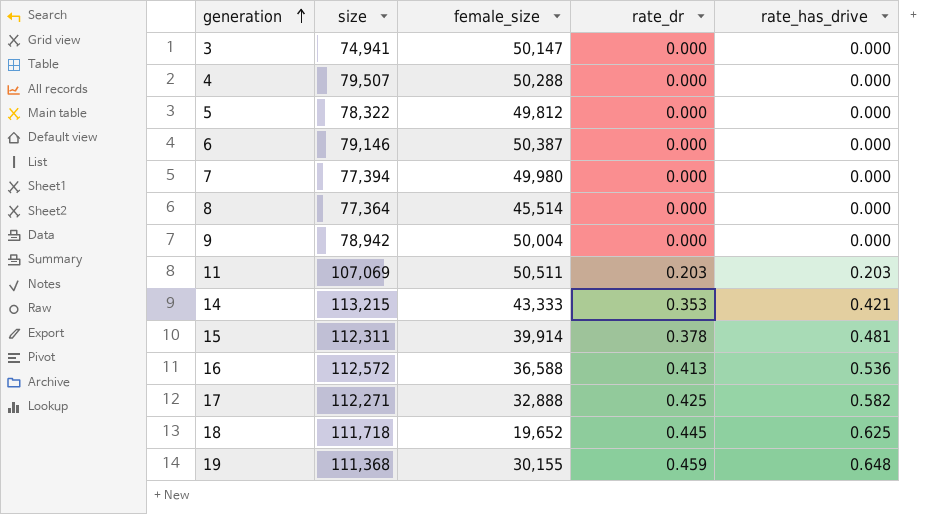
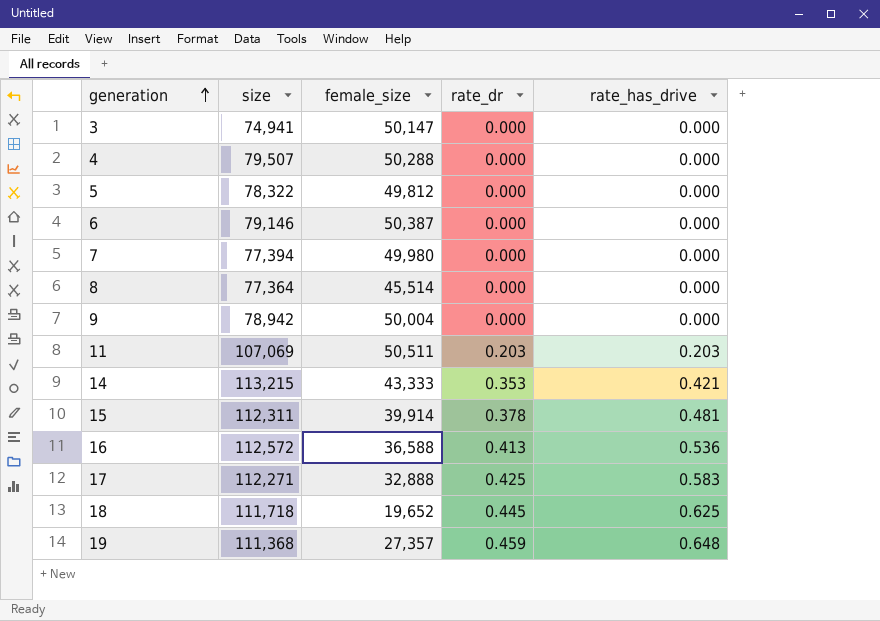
17 | rate_has_drive: 0.582 -> 0.583
19 | female_size: 30,155 -> 27,357

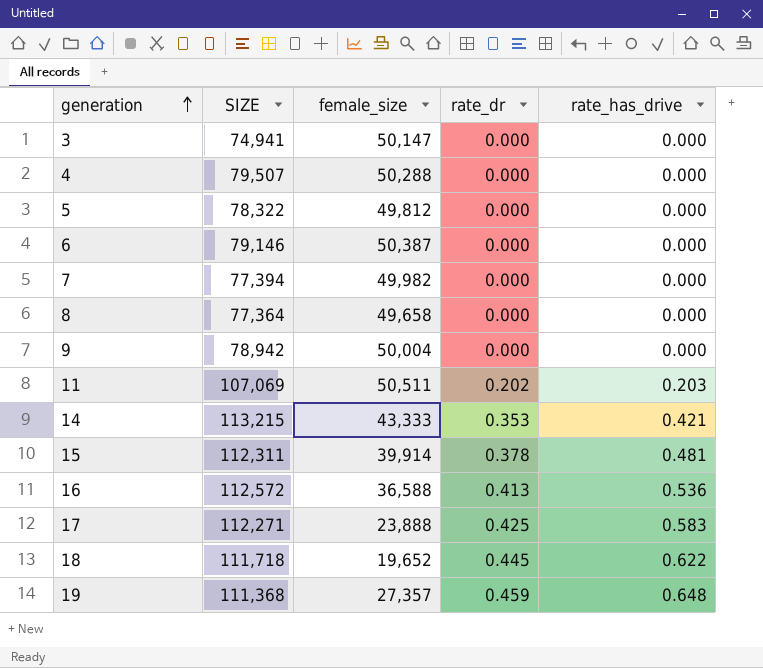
column name: size -> SIZE
7 | female_size: 49,980 -> 49,982
8 | female_size: 45,514 -> 49,658
11 | rate_dr: 0.203 -> 0.202
17 | female_size: 32,888 -> 23,888
18 | rate_has_drive: 0.625 -> 0.622

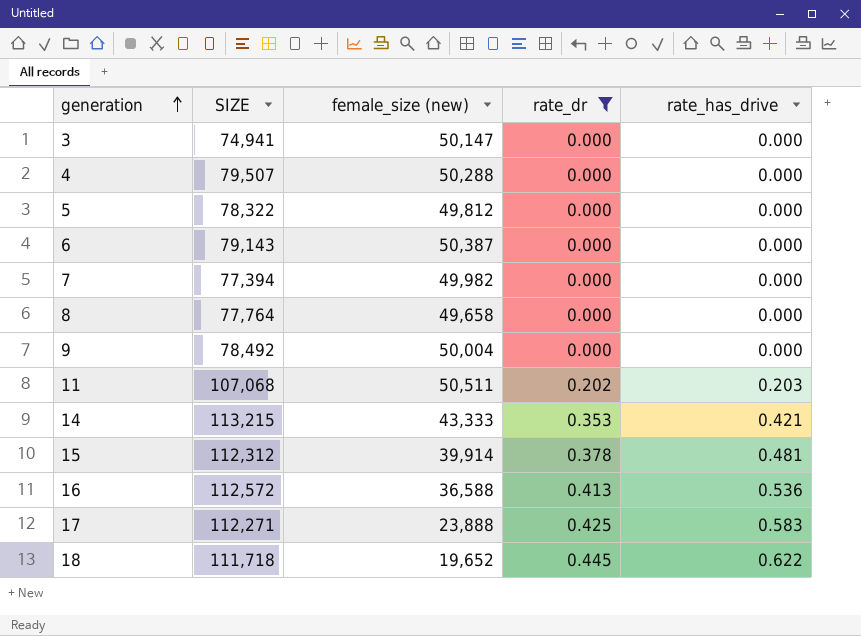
filter: none -> rate_dr != 0.459
column name: female_size -> female_size (new)
6 | SIZE: 79,146 -> 79,143
8 | SIZE: 77,364 -> 77,764
9 | SIZE: 78,942 -> 78,492
11 | SIZE: 107,069 -> 107,068
15 | SIZE: 112,311 -> 112,312

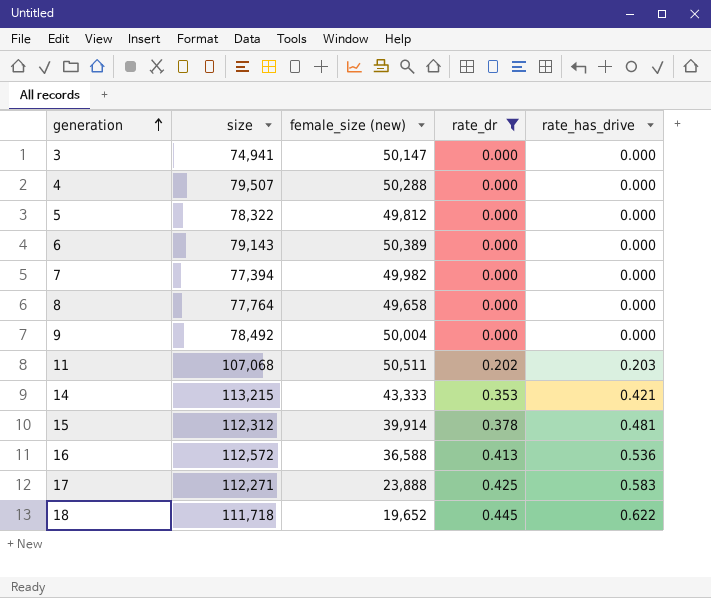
column name: SIZE -> size
6 | female_size (new): 50,387 -> 50,389

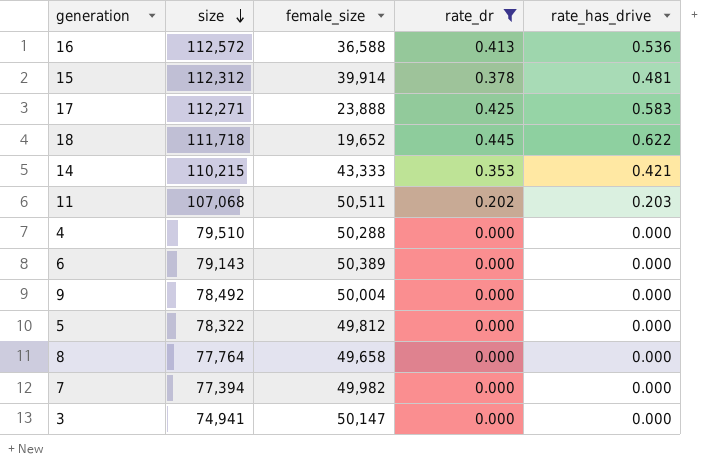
row order: generation ascending -> size descending
column name: female_size (new) -> female_size
14 | size: 113,215 -> 110,215
4 | size: 79,507 -> 79,510

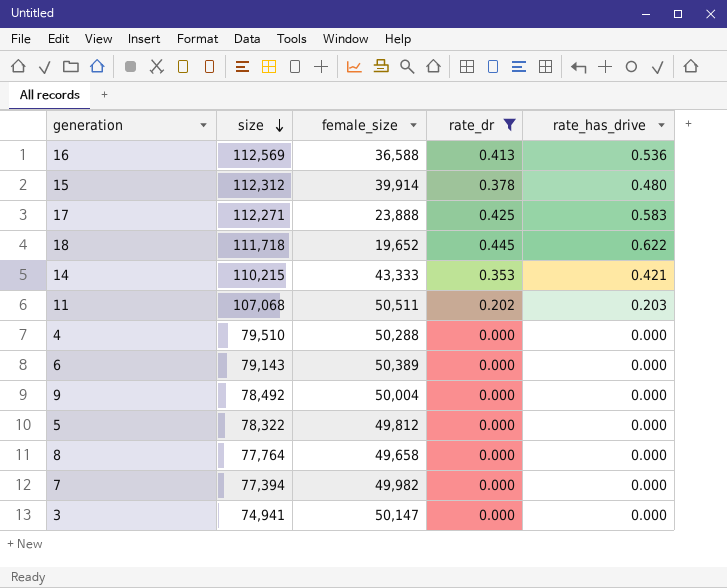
16 | size: 112,572 -> 112,569
15 | rate_has_drive: 0.481 -> 0.480

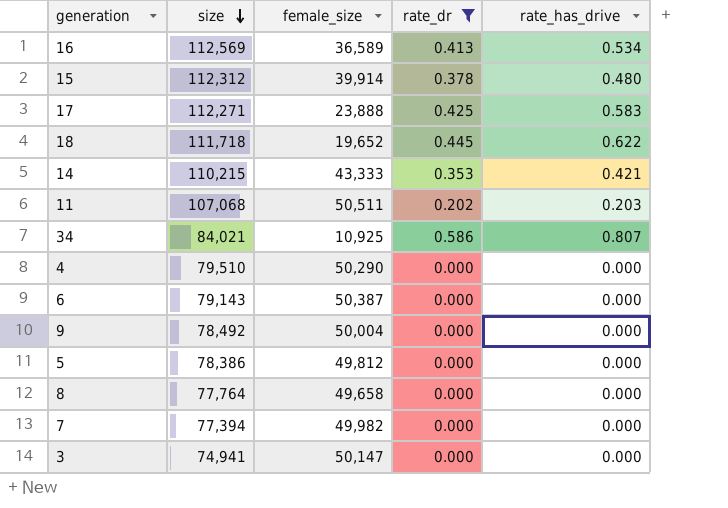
16 | female_size: 36,588 -> 36,589
16 | rate_has_drive: 0.536 -> 0.534
row 34: none -> 84,021 | 10,925 | 0.586 | 0.807
4 | female_size: 50,288 -> 50,290
6 | female_size: 50,389 -> 50,387
5 | size: 78,322 -> 78,386

